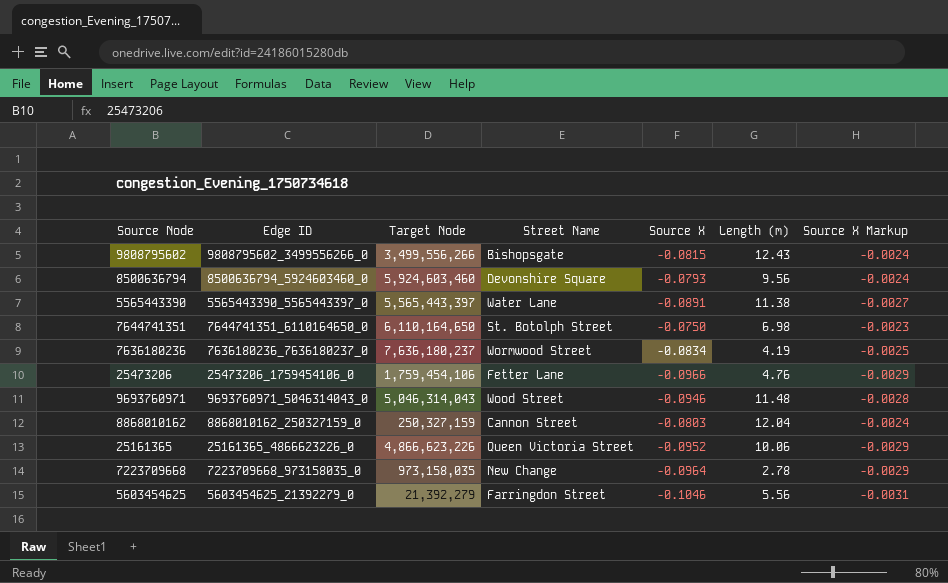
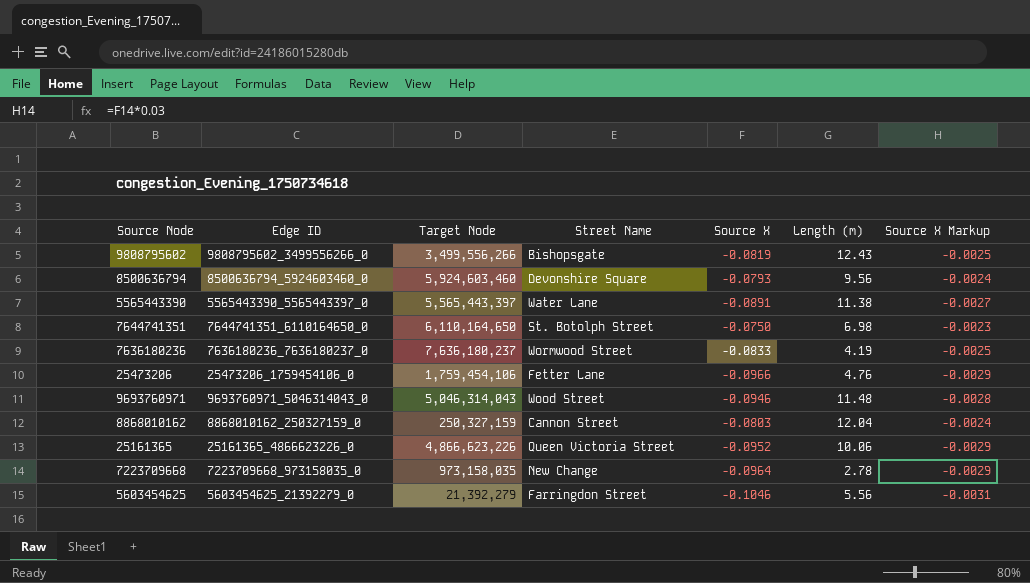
9808795602 | Source X: -0.0815 -> -0.0819
9808795602 | Source X Markup: -0.0024 -> -0.0025
7636180236 | Source X: -0.0834 -> -0.0833

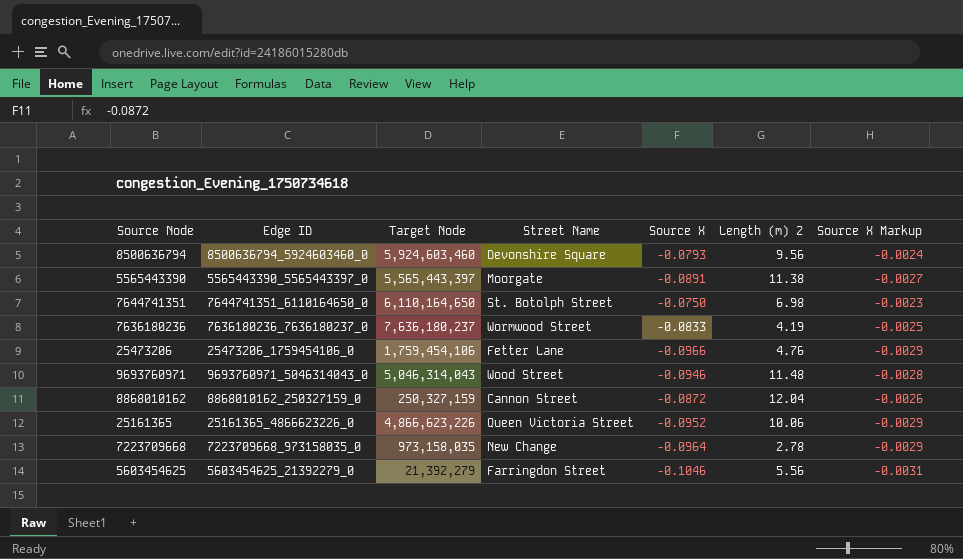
column name: Length (m) -> Length (m) 2
row 9808795602: 9808795602_3499556266_0 | 3,499,556,266 | Bishopsgate | -0.0819 | 12.43 | -0.0025 -> none
5565443390 | Street Name: Water Lane -> Moorgate
8868010162 | Source X: -0.0803 -> -0.0872
8868010162 | Source X Markup: -0.0024 -> -0.0026

